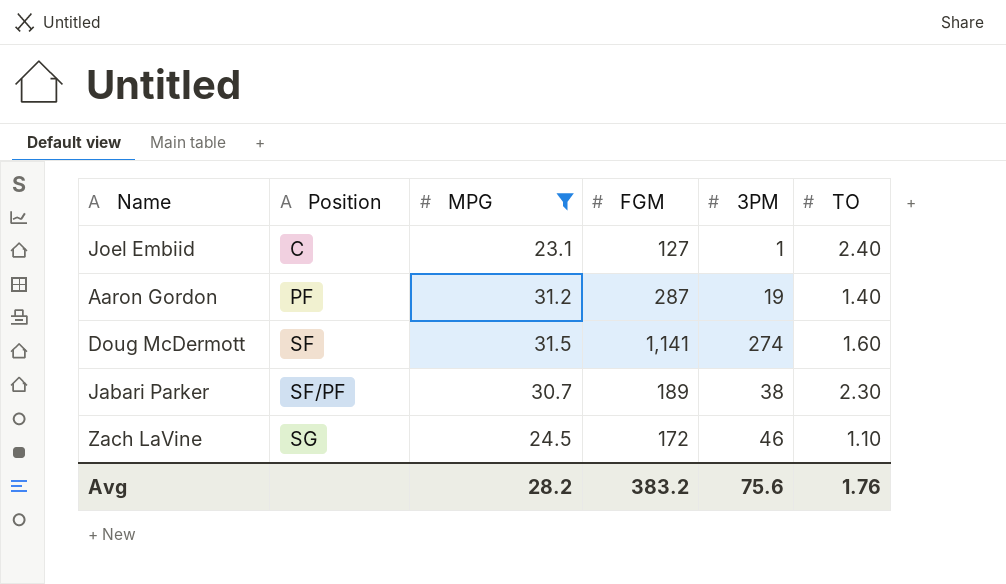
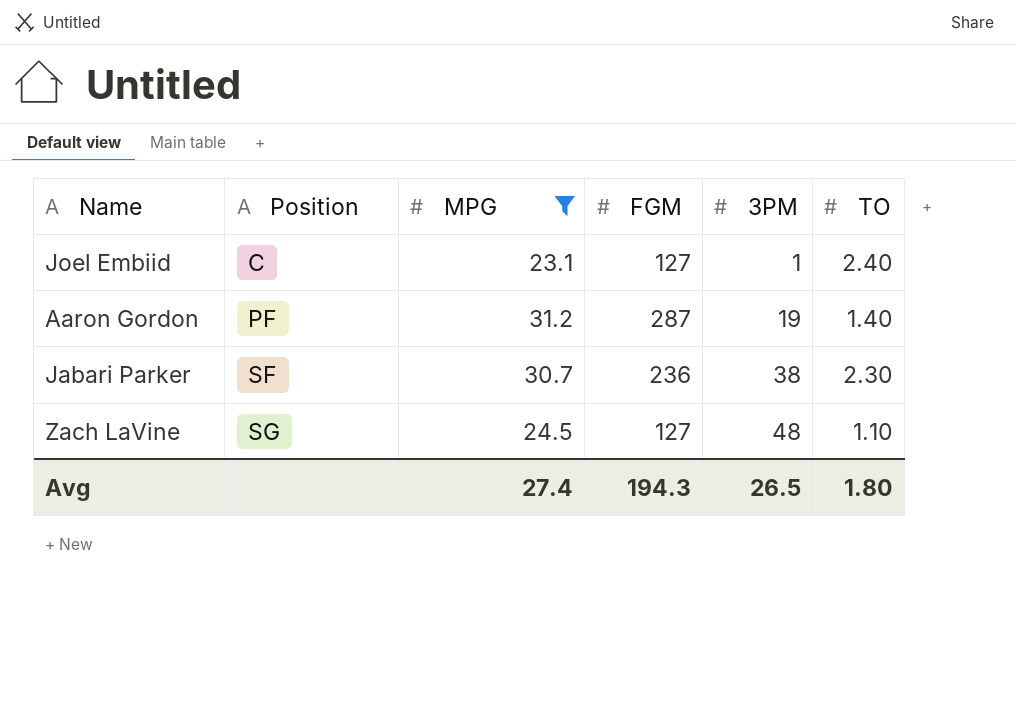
row Doug McDermott: SF | 31.5 | 1,141 | 274 | 1.60 -> none
Jabari Parker | Position: SF/PF -> SF
Jabari Parker | FGM: 189 -> 236
Zach LaVine | FGM: 172 -> 127
Zach LaVine | 3PM: 46 -> 48
Avg | MPG: 28.2 -> 27.4
Avg | FGM: 383.2 -> 194.3
Avg | 3PM: 75.6 -> 26.5
Avg | TO: 1.76 -> 1.80

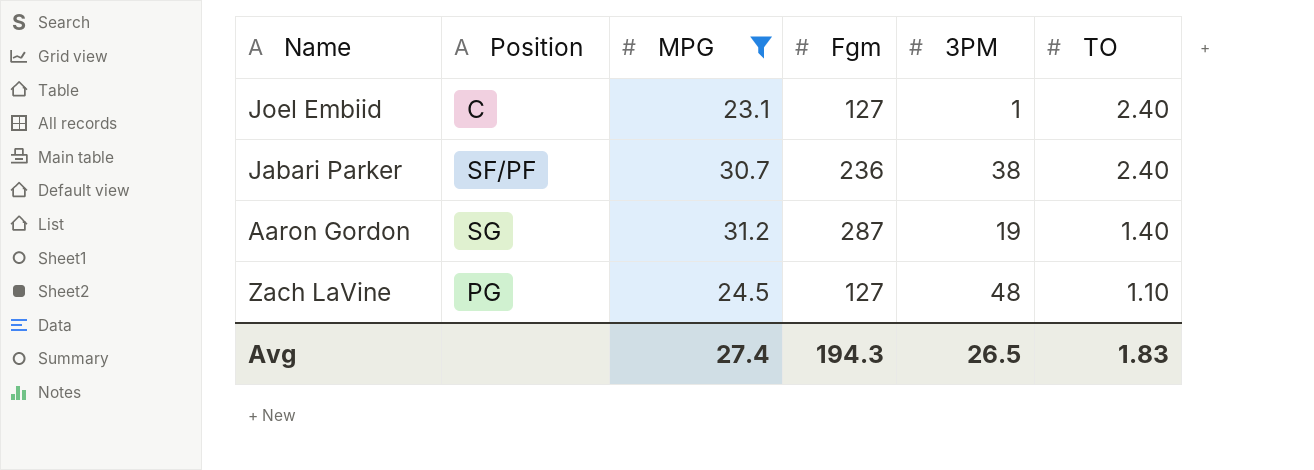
row order: Position ascending -> TO descending
column name: FGM -> Fgm
Jabari Parker | Position: SF -> SF/PF
Jabari Parker | TO: 2.30 -> 2.40
Aaron Gordon | Position: PF -> SG
Zach LaVine | Position: SG -> PG
Avg | TO: 1.80 -> 1.83

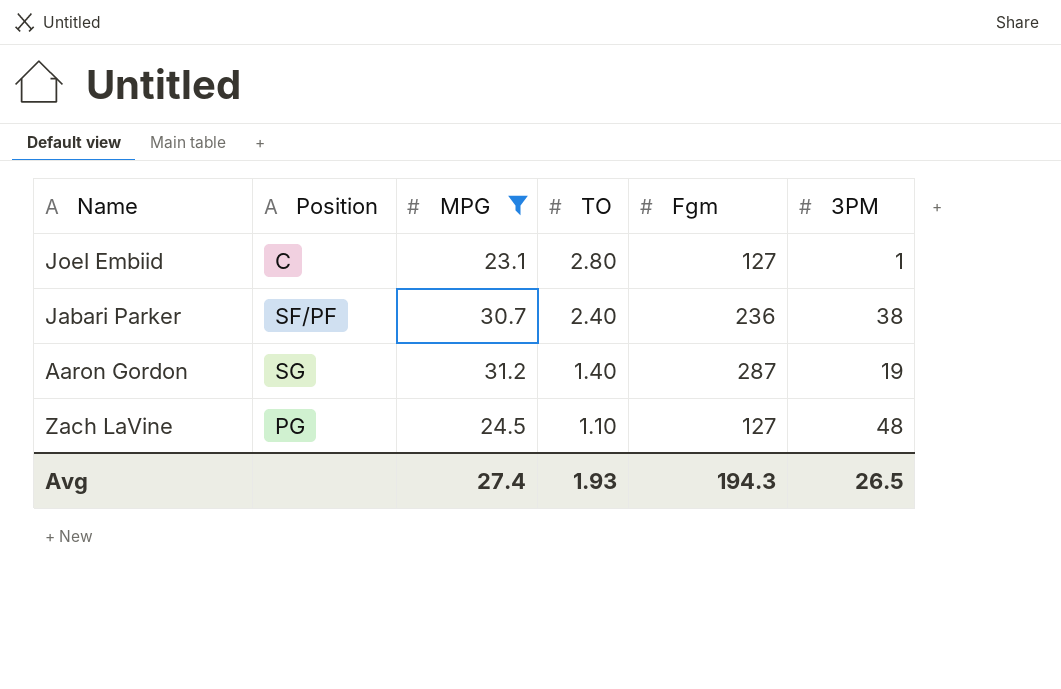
column TO | position: 6 -> 4
Joel Embiid | TO: 2.40 -> 2.80
Avg | TO: 1.83 -> 1.93

